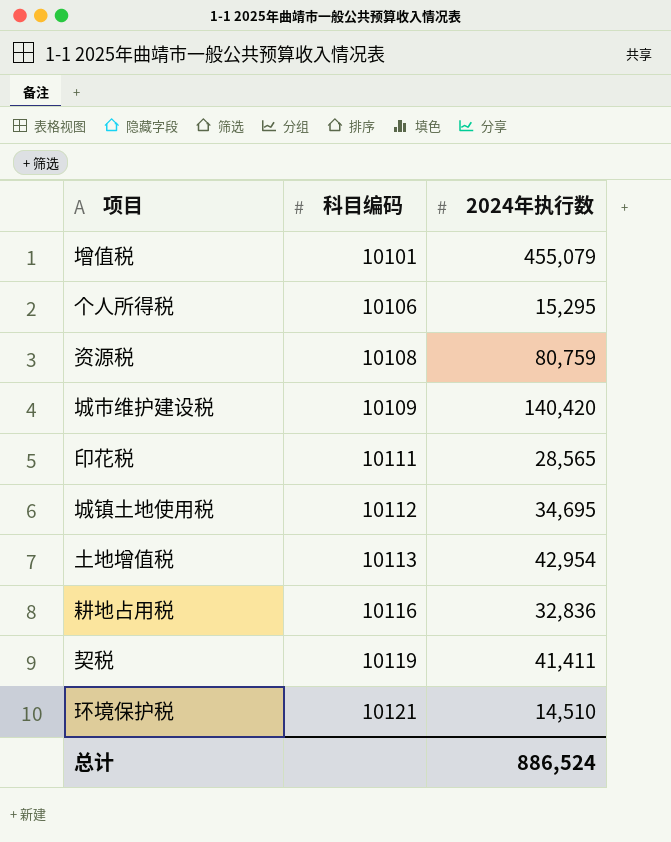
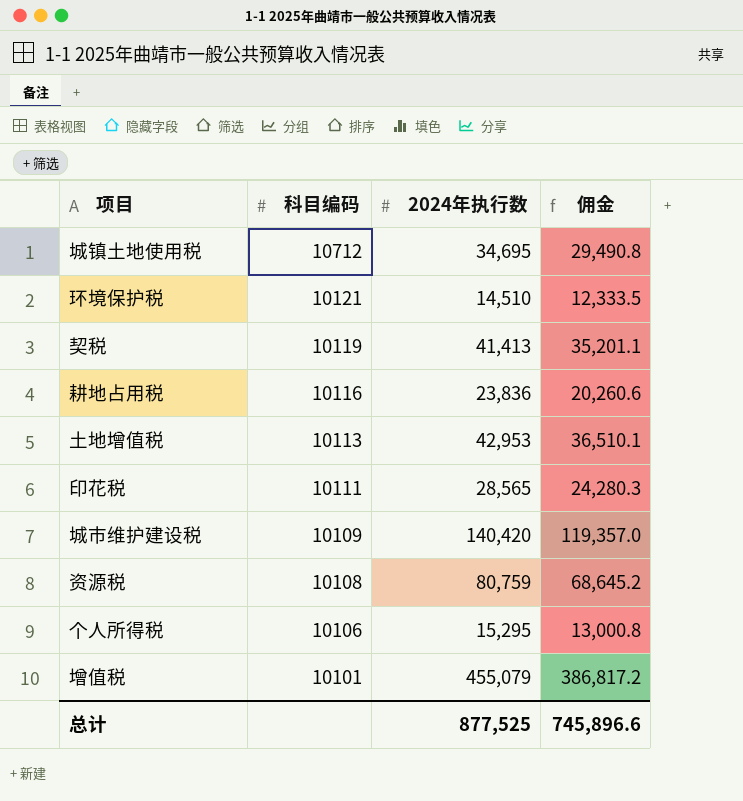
row order: 科目编码 ascending -> 科目编码 descending
column 佣金 | formula: none -> [2024年执行数] * 0.85
城镇土地使用税 | 科目编码: 10112 -> 10712
契税 | 2024年执行数: 41,411 -> 41,413
耕地占用税 | 2024年执行数: 32,836 -> 23,836
土地增值税 | 2024年执行数: 42,954 -> 42,953
总计 | 2024年执行数: 886,524 -> 877,525

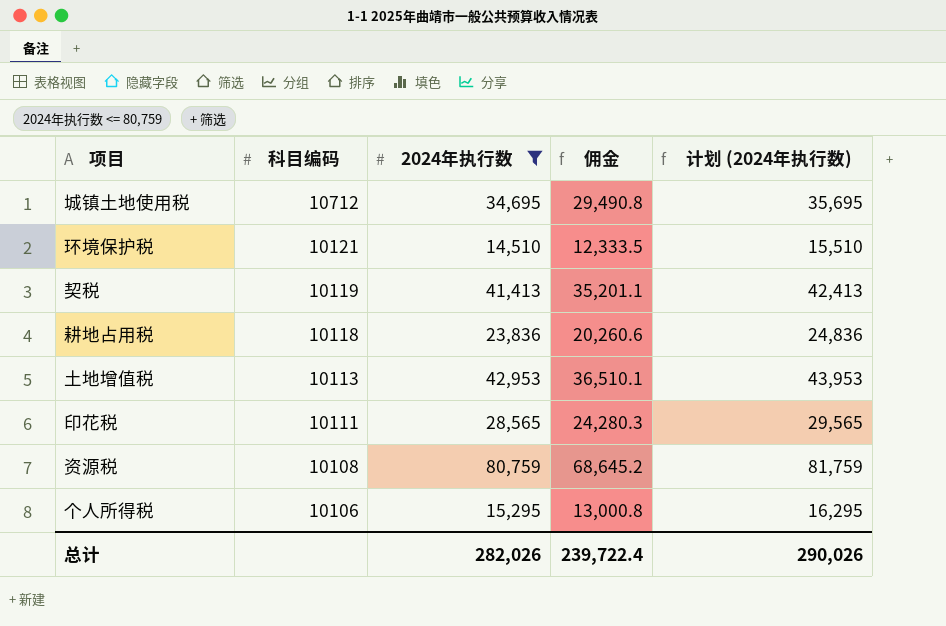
filter: none -> 2024年执行数 <= 80,759
column 计划 (2024年执行数) | formula: none -> [2024年执行数] + 1000
耕地占用税 | 科目编码: 10116 -> 10118
总计 | 2024年执行数: 877,525 -> 282,026
总计 | 佣金: 745,896.6 -> 239,722.4

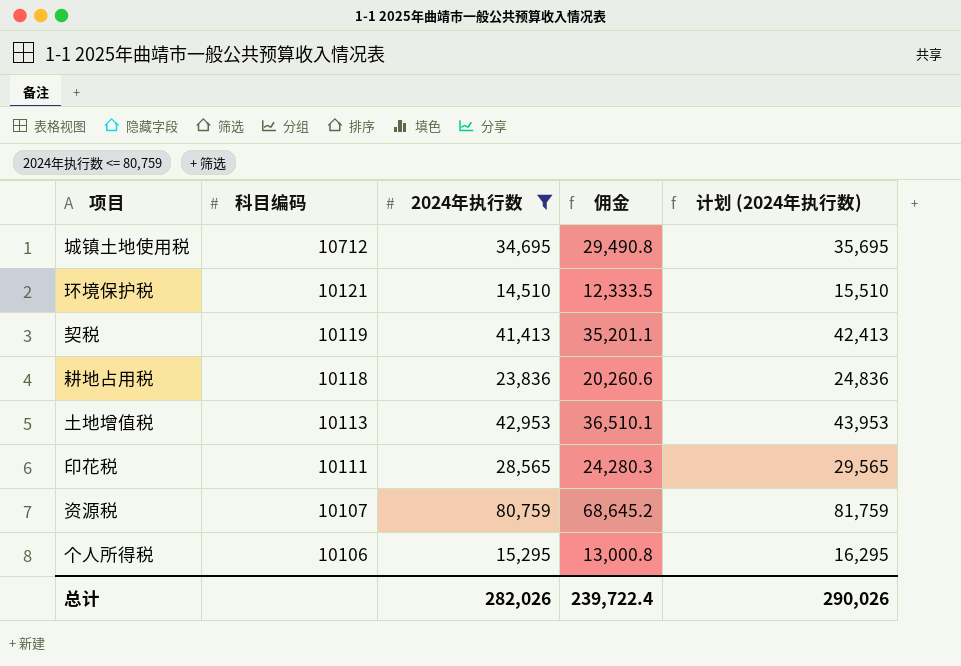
资源税 | 科目编码: 10108 -> 10107

